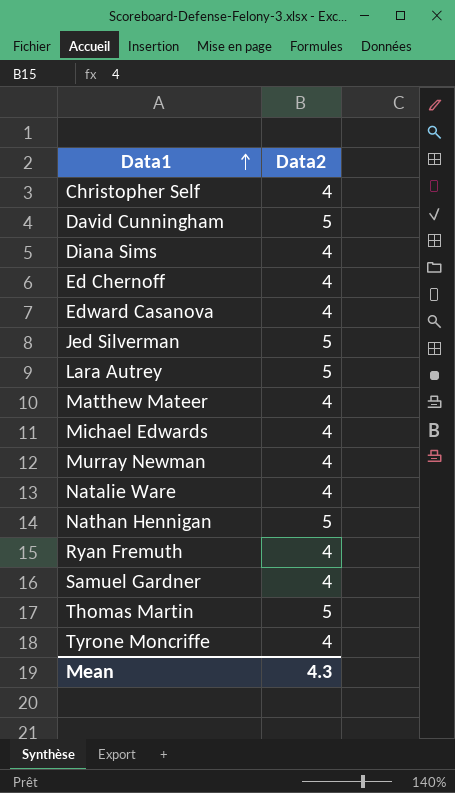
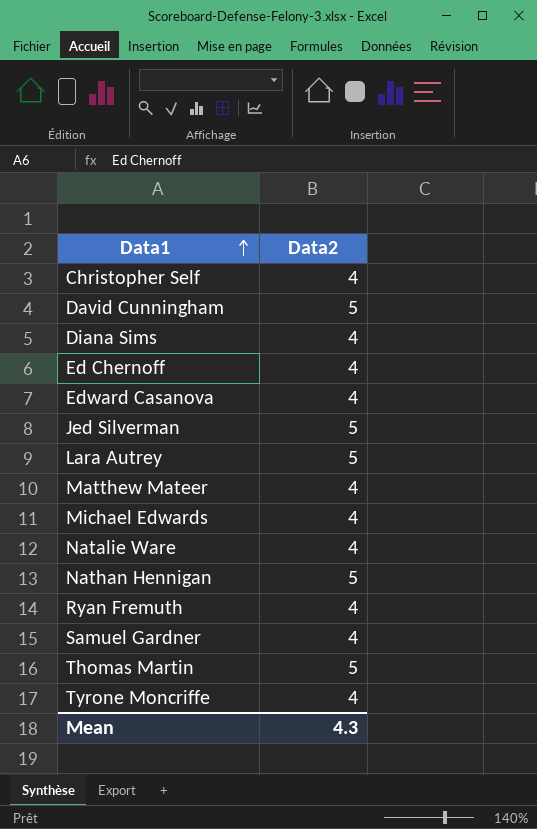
row Murray Newman: 4 -> none

